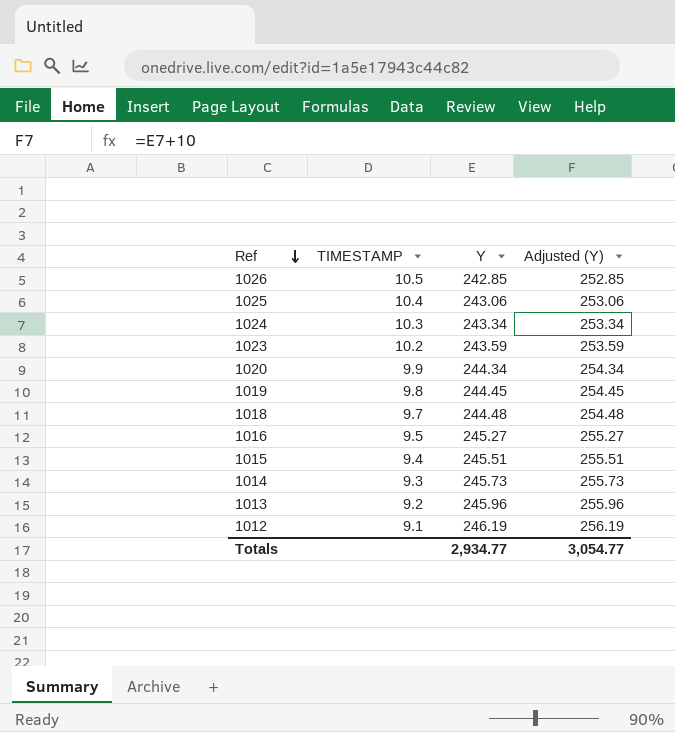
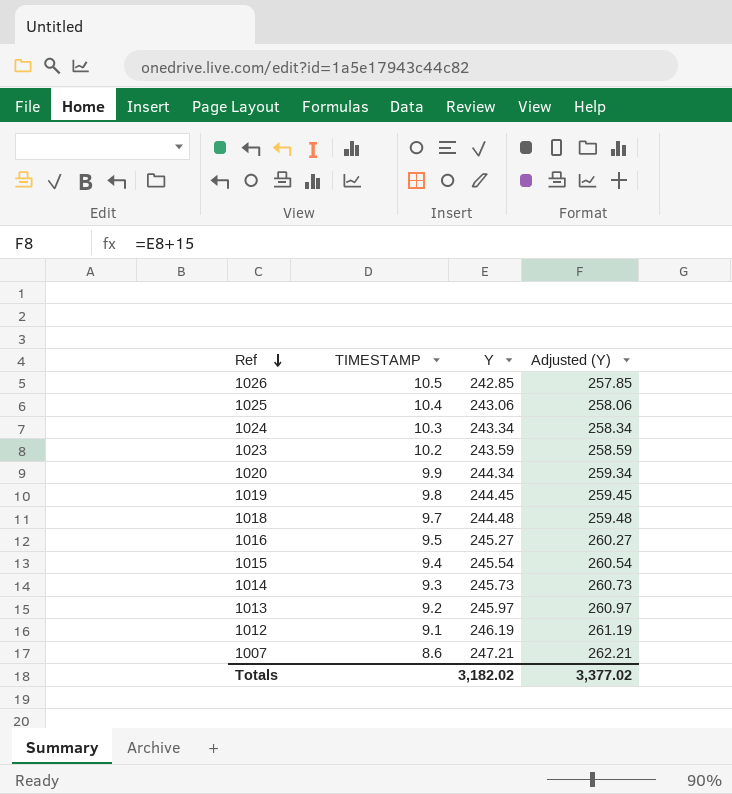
column Adjusted (Y) | formula: [Y] + 10 -> [Y] + 15
1015 | Y: 245.51 -> 245.54
1013 | Y: 245.96 -> 245.97
row 1007: none -> 8.6 | 247.21 | 262.21
Totals | Y: 2,934.77 -> 3,182.02
Totals | Adjusted (Y): 3,054.77 -> 3,377.02

